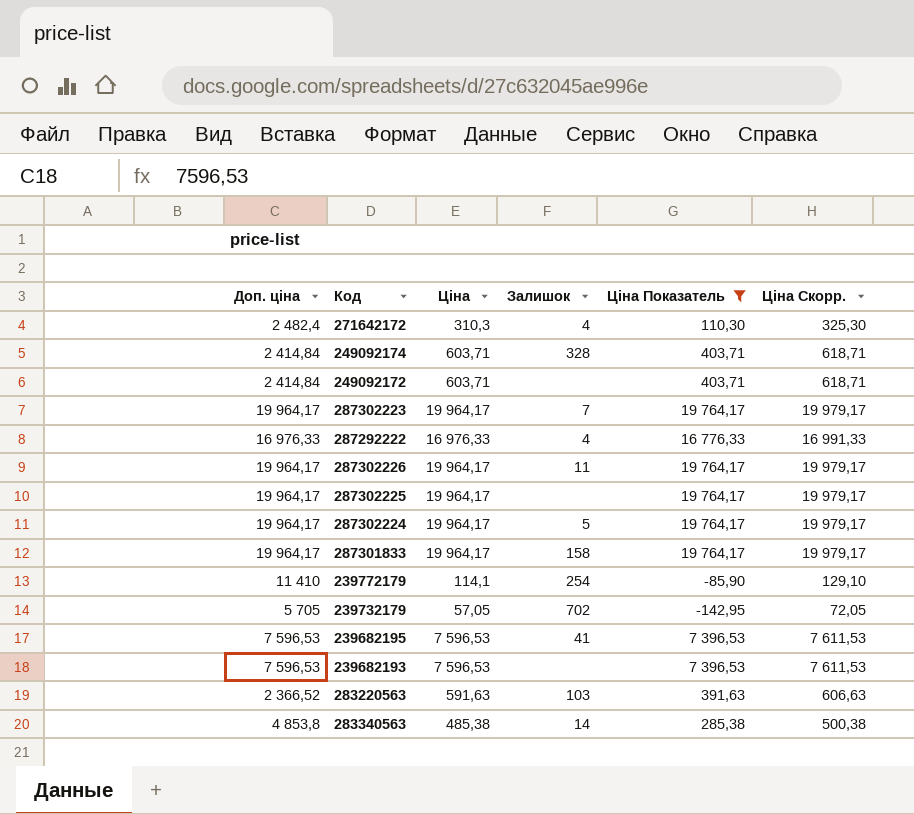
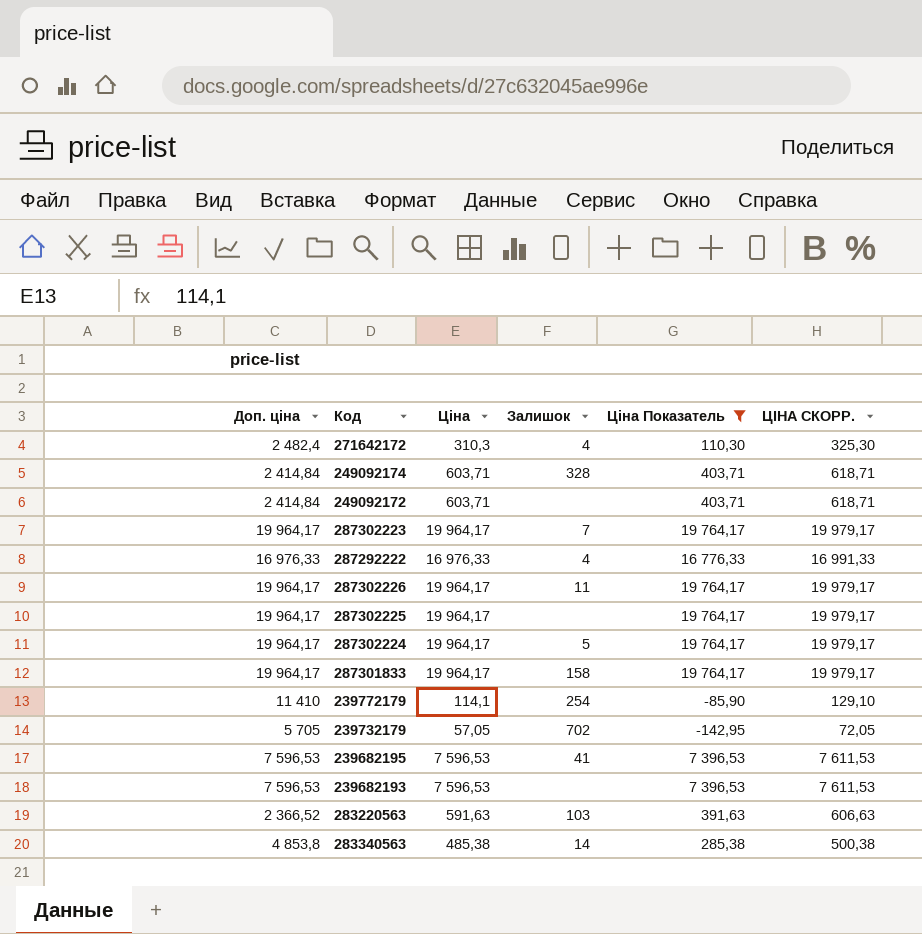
column name: Ціна Скорр. -> ЦІНА СКОРР.

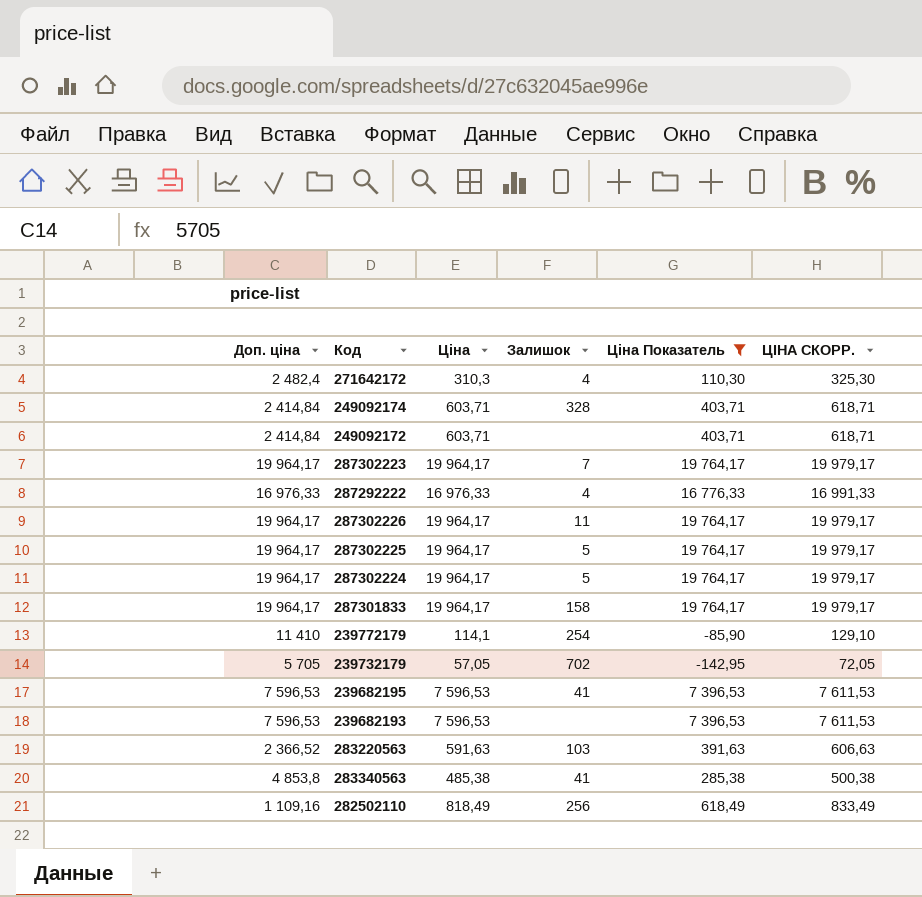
287302225 | Залишок: none -> 5
283340563 | Залишок: 14 -> 41
row 282502110: none -> 1 109,16 | 818,49 | 256 | 618,49 | 833,49

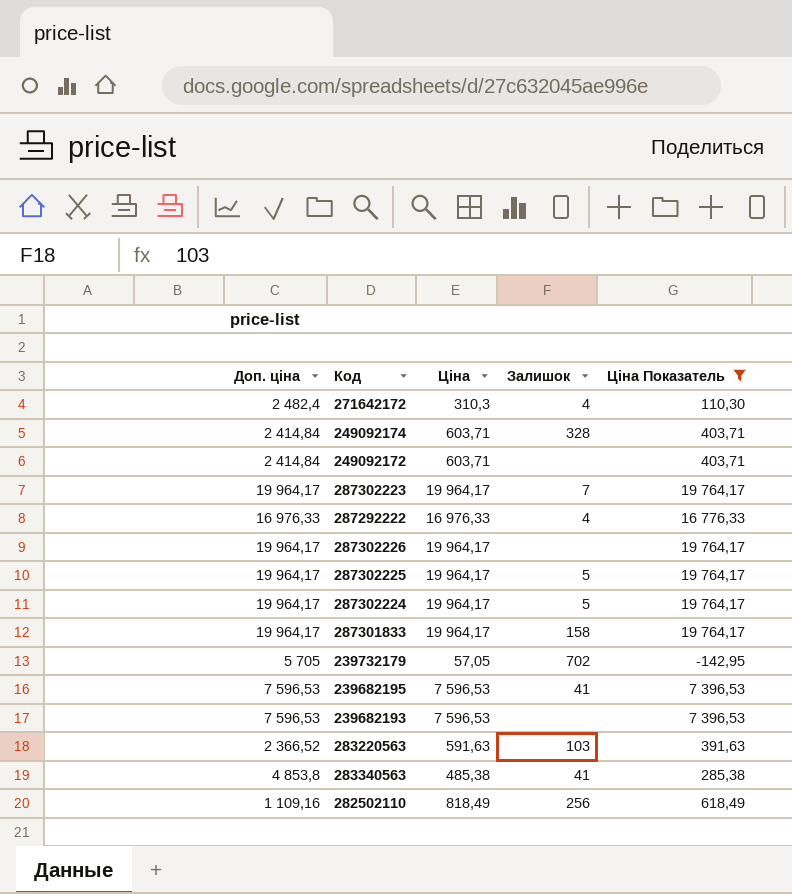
column ЦІНА СКОРР. | formula: [Ціна] + 15 -> none
row 239772179: 11 410 | 114,1 | 254 | -85,90 | 129,10 -> none
287302226 | Залишок: 11 -> none

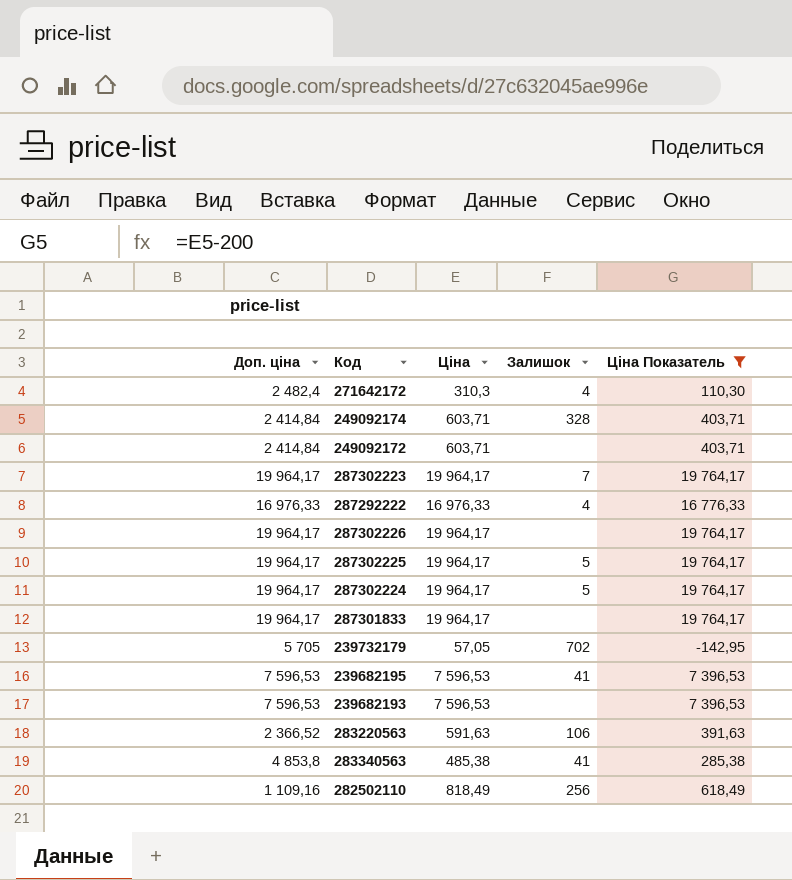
287301833 | Залишок: 158 -> none
283220563 | Залишок: 103 -> 106

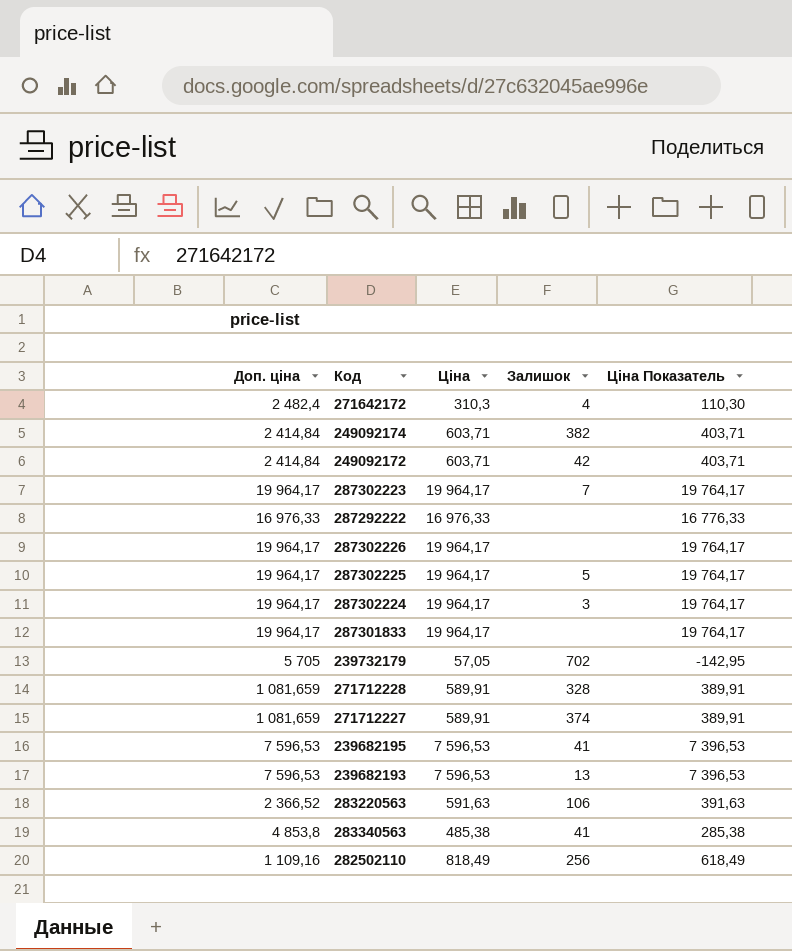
filter: Ціна Показатель != 389,91 -> none
249092174 | Залишок: 328 -> 382
249092172 | Залишок: none -> 42
287292222 | Залишок: 4 -> none
287302224 | Залишок: 5 -> 3
239682193 | Залишок: none -> 13

